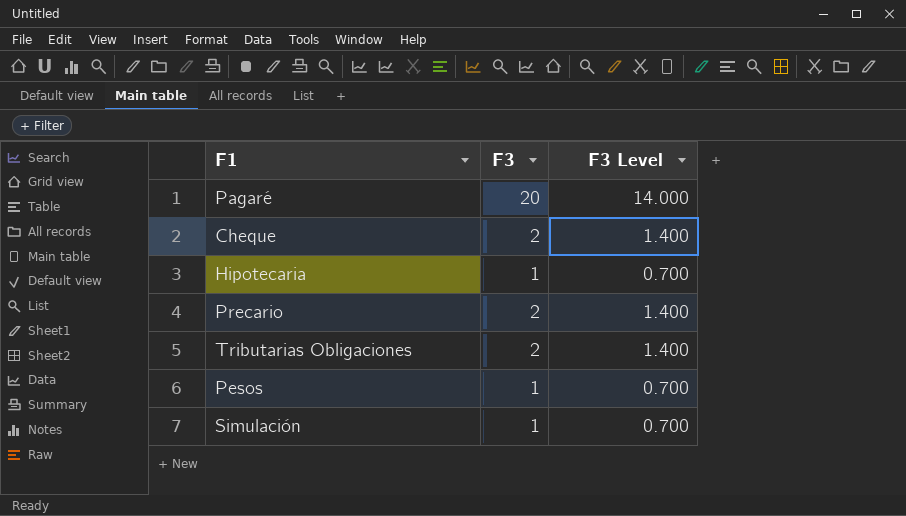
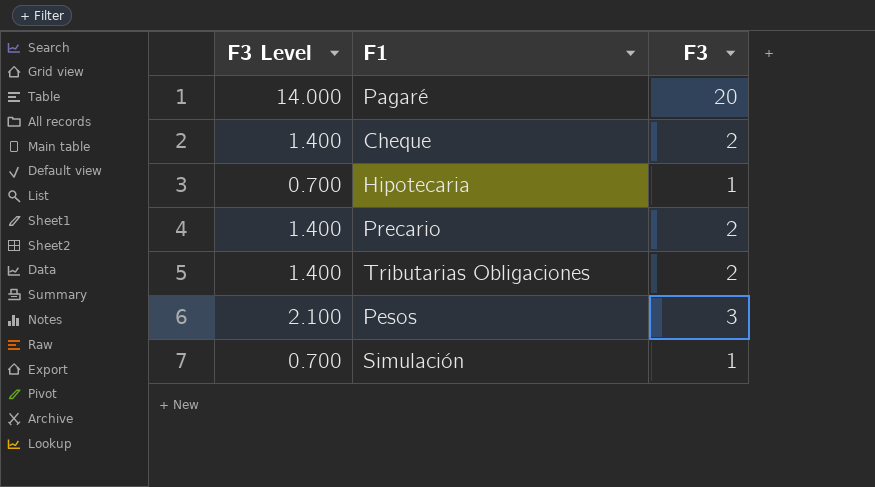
column F3 Level | position: 3 -> 1
Pesos | F3 Level: 0.700 -> 2.100
Pesos | F3: 1 -> 3

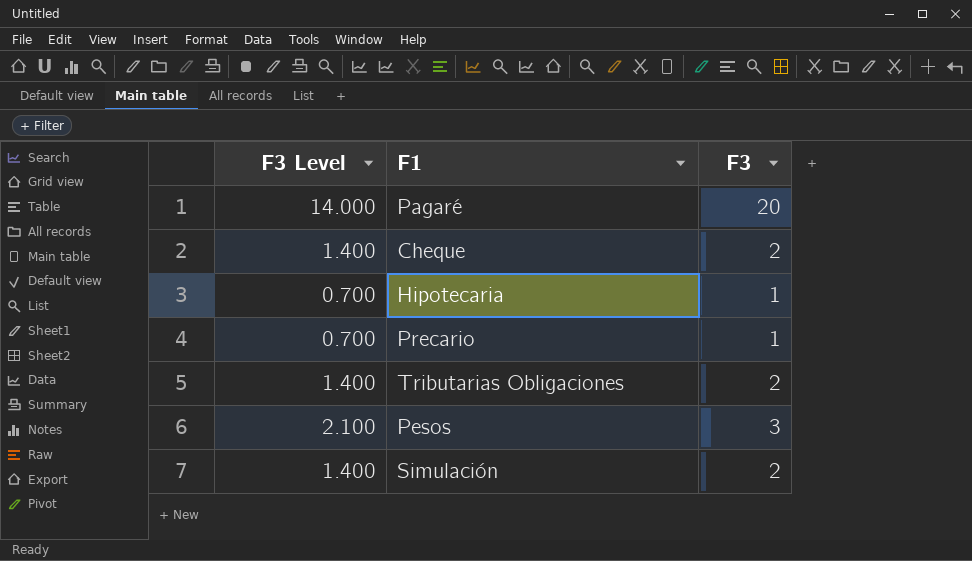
Precario | F3 Level: 1.400 -> 0.700
Precario | F3: 2 -> 1
Simulación | F3 Level: 0.700 -> 1.400
Simulación | F3: 1 -> 2

